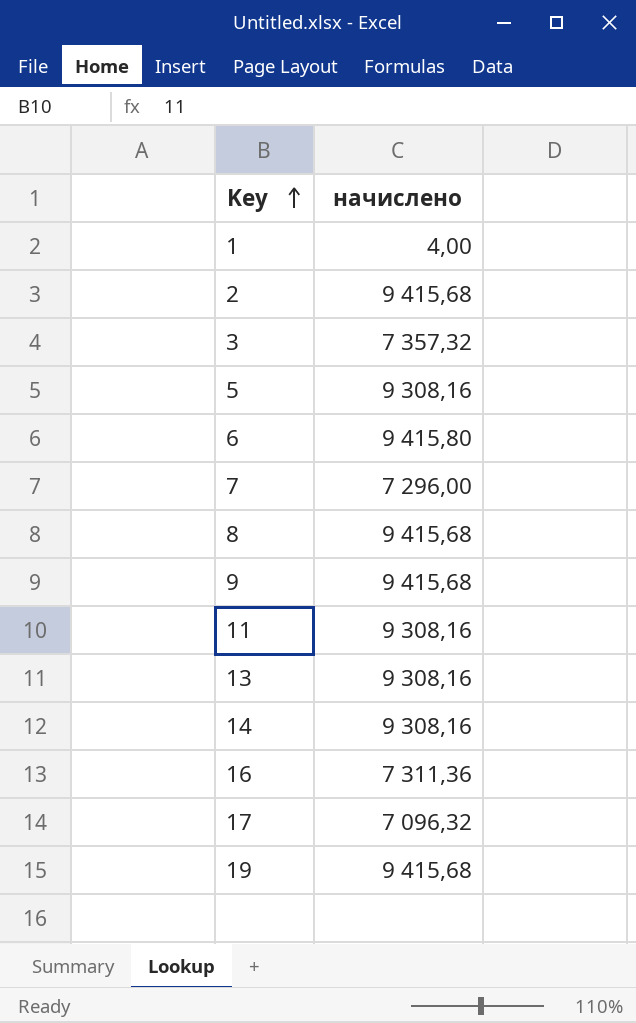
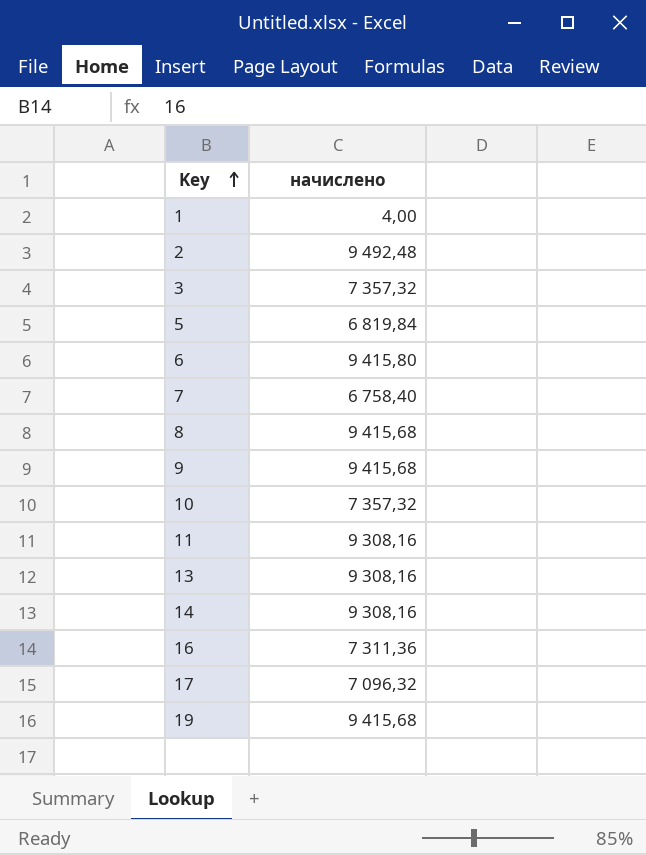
2 | начислено: 9 415,68 -> 9 492,48
5 | начислено: 9 308,16 -> 6 819,84
7 | начислено: 7 296,00 -> 6 758,40
row 10: none -> 7 357,32

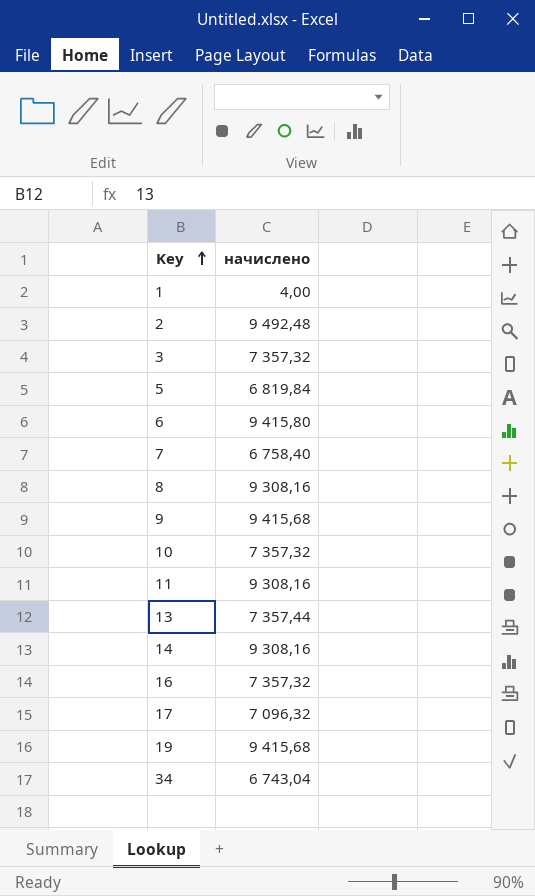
8 | начислено: 9 415,68 -> 9 308,16
13 | начислено: 9 308,16 -> 7 357,44
16 | начислено: 7 311,36 -> 7 357,32
row 34: none -> 6 743,04

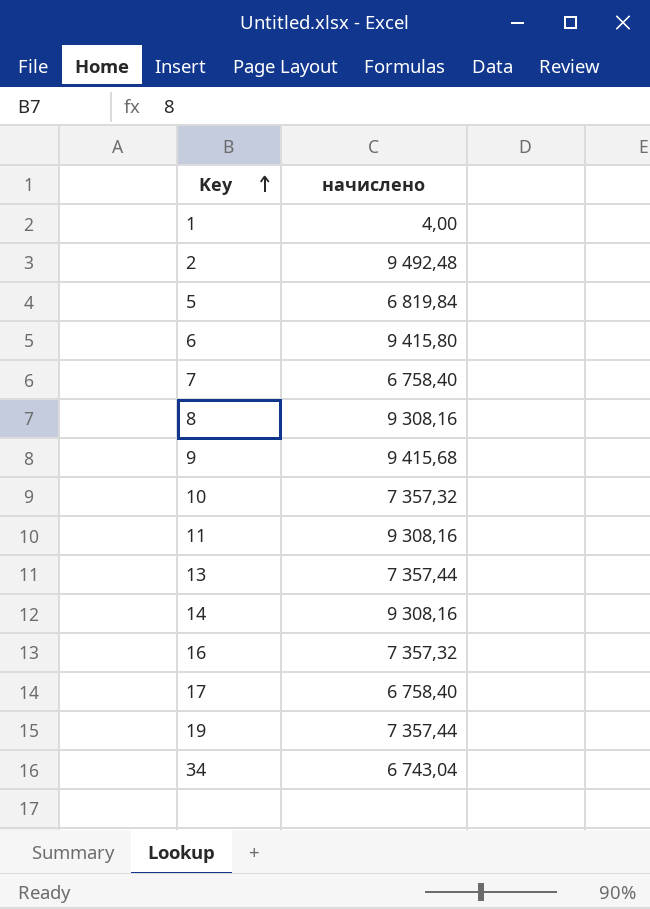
row 3: 7 357,32 -> none
17 | начислено: 7 096,32 -> 6 758,40
19 | начислено: 9 415,68 -> 7 357,44

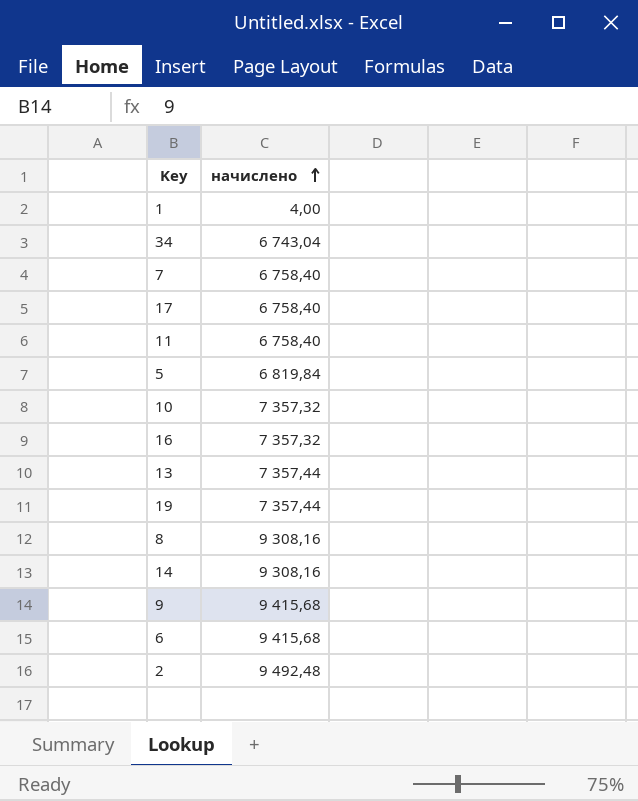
row order: Key ascending -> начислено ascending
11 | начислено: 9 308,16 -> 6 758,40
6 | начислено: 9 415,80 -> 9 415,68

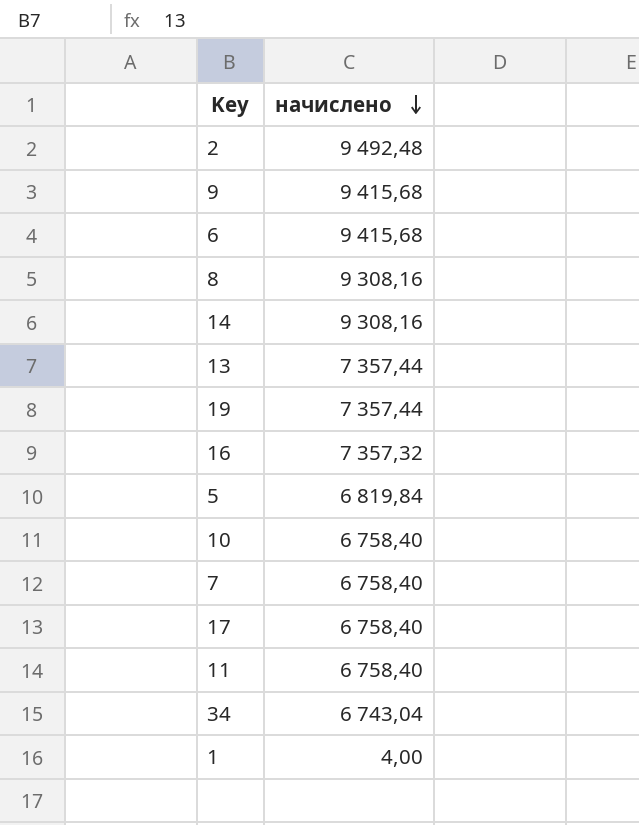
row order: начислено ascending -> начислено descending
10 | начислено: 7 357,32 -> 6 758,40

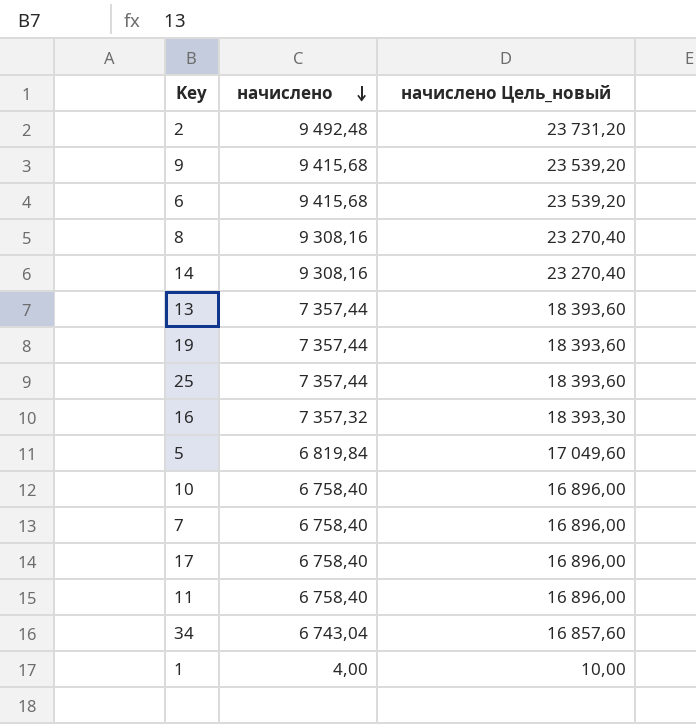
column начислено Цель_новый | formula: none -> [начислено] * 2,5
row 25: none -> 7 357,44 | 18 393,60

